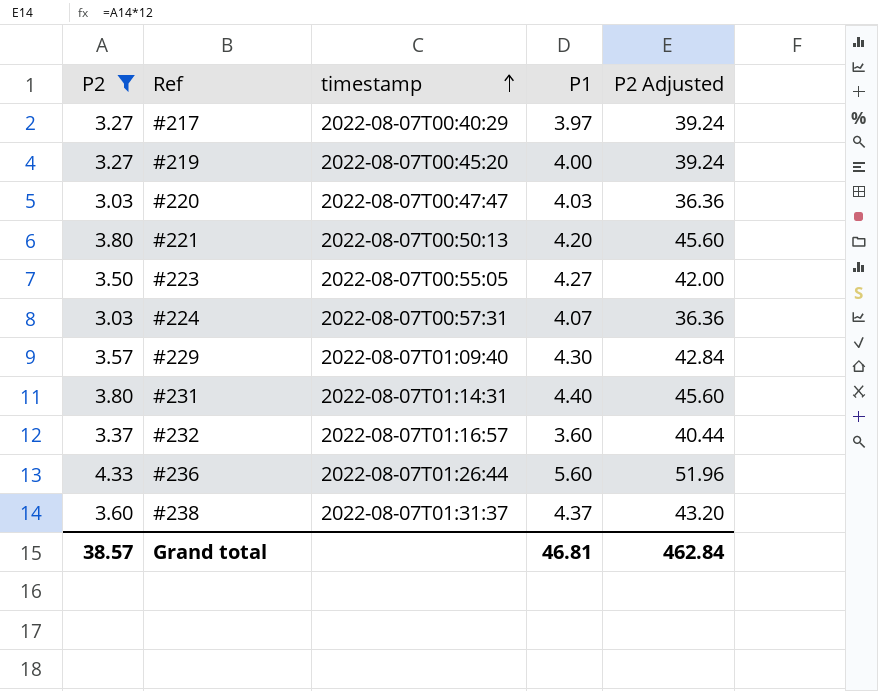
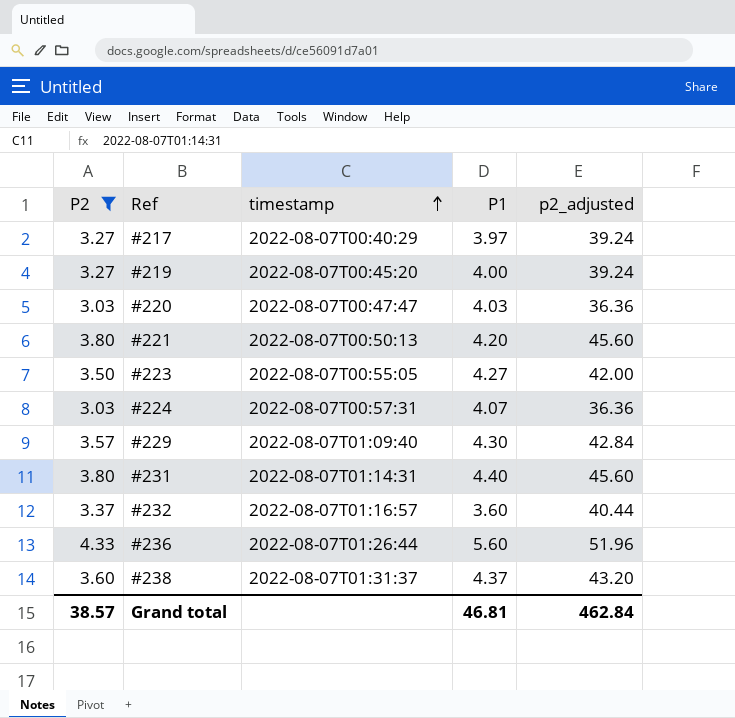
column name: P2 Adjusted -> p2_adjusted

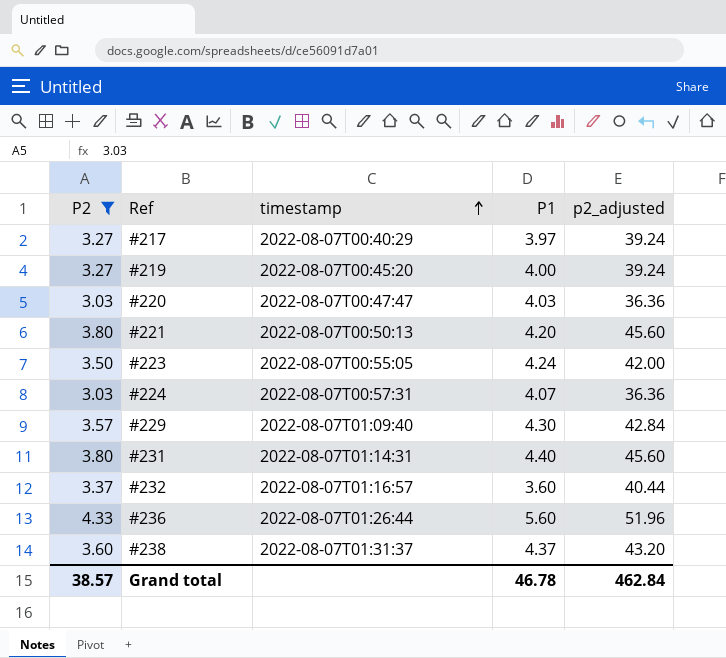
#223 | P1: 4.27 -> 4.24
Grand total | P1: 46.81 -> 46.78

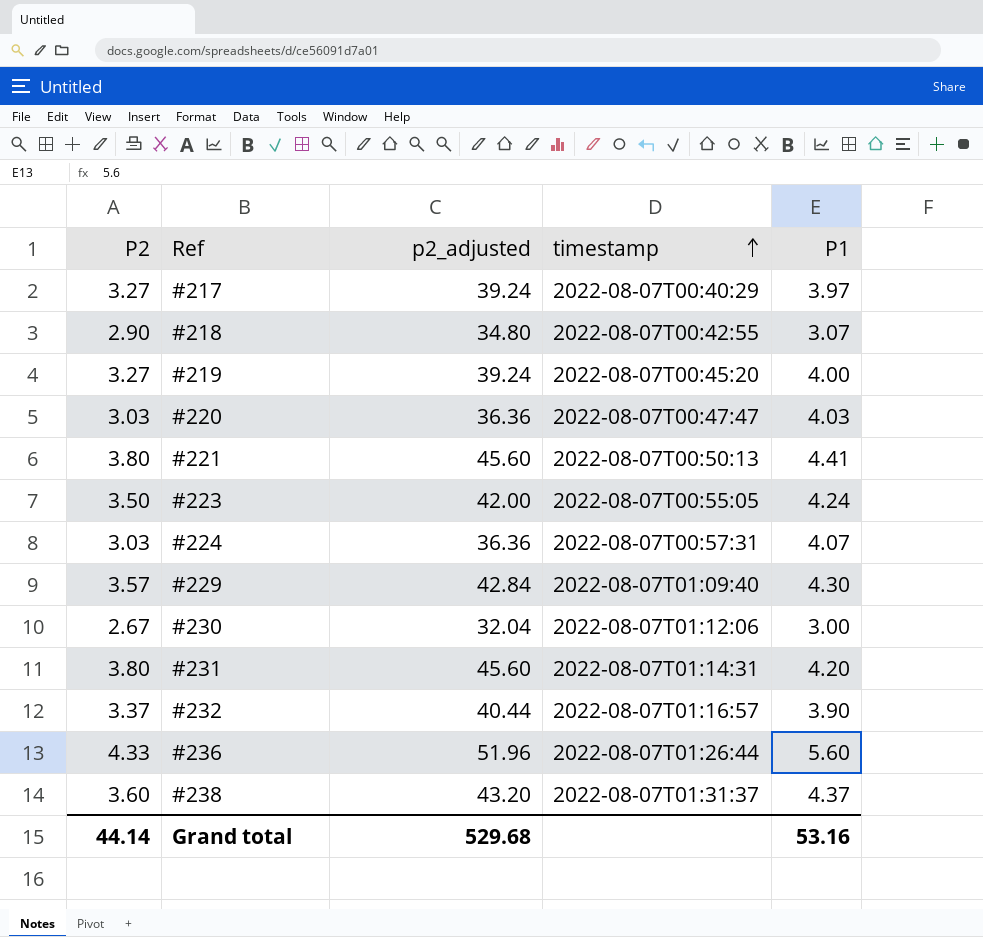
filter: P2 >= 3.03 -> none
column p2_adjusted | position: 5 -> 3
#221 | P1: 4.20 -> 4.41
#231 | P1: 4.40 -> 4.20
#232 | P1: 3.60 -> 3.90
Grand total | P2: 38.57 -> 44.14
Grand total | p2_adjusted: 462.84 -> 529.68
Grand total | P1: 46.78 -> 53.16

